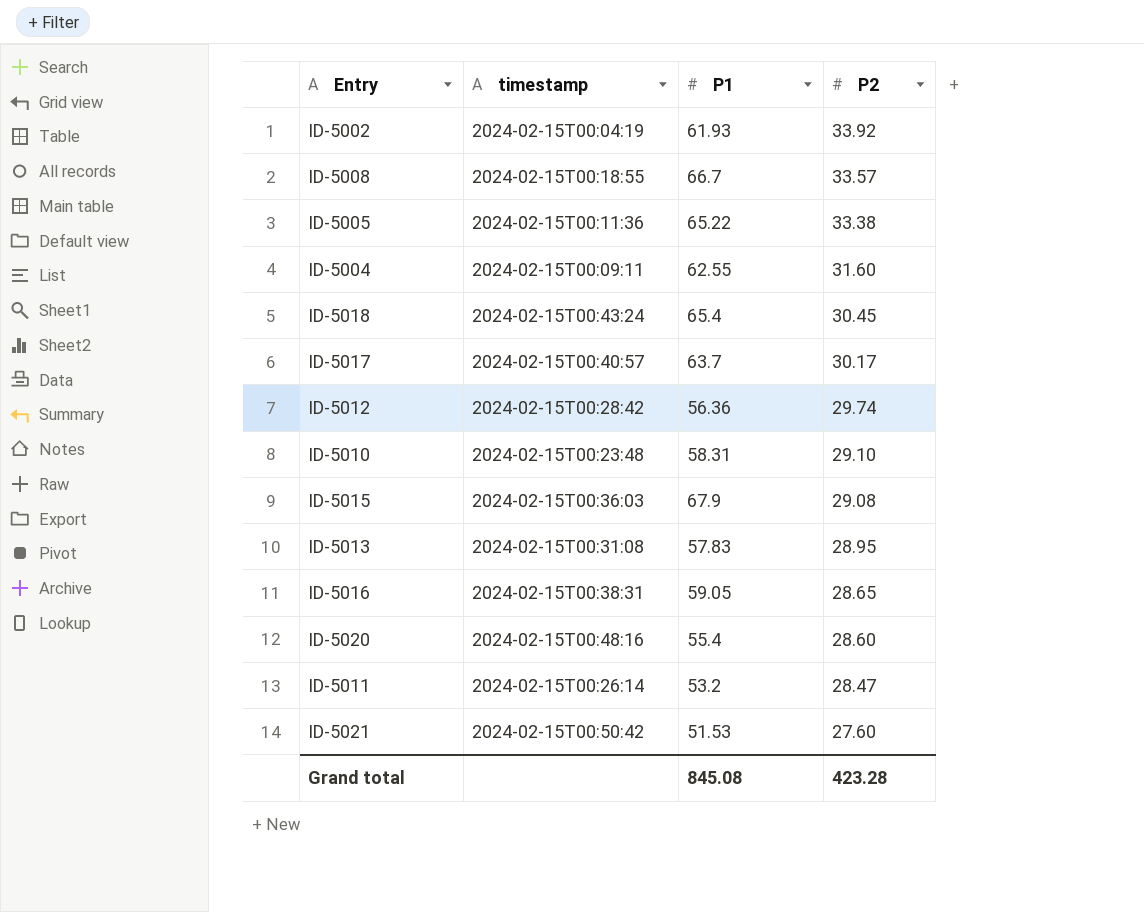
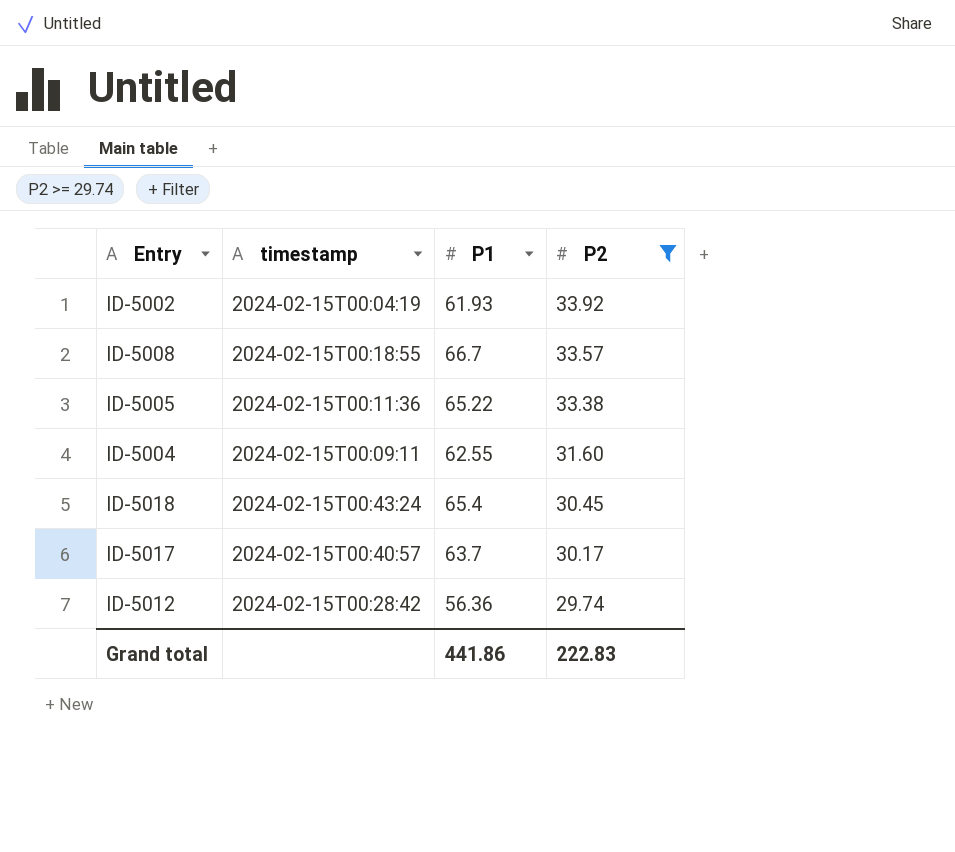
filter: none -> P2 >= 29.74
Grand total | P1: 845.08 -> 441.86
Grand total | P2: 423.28 -> 222.83

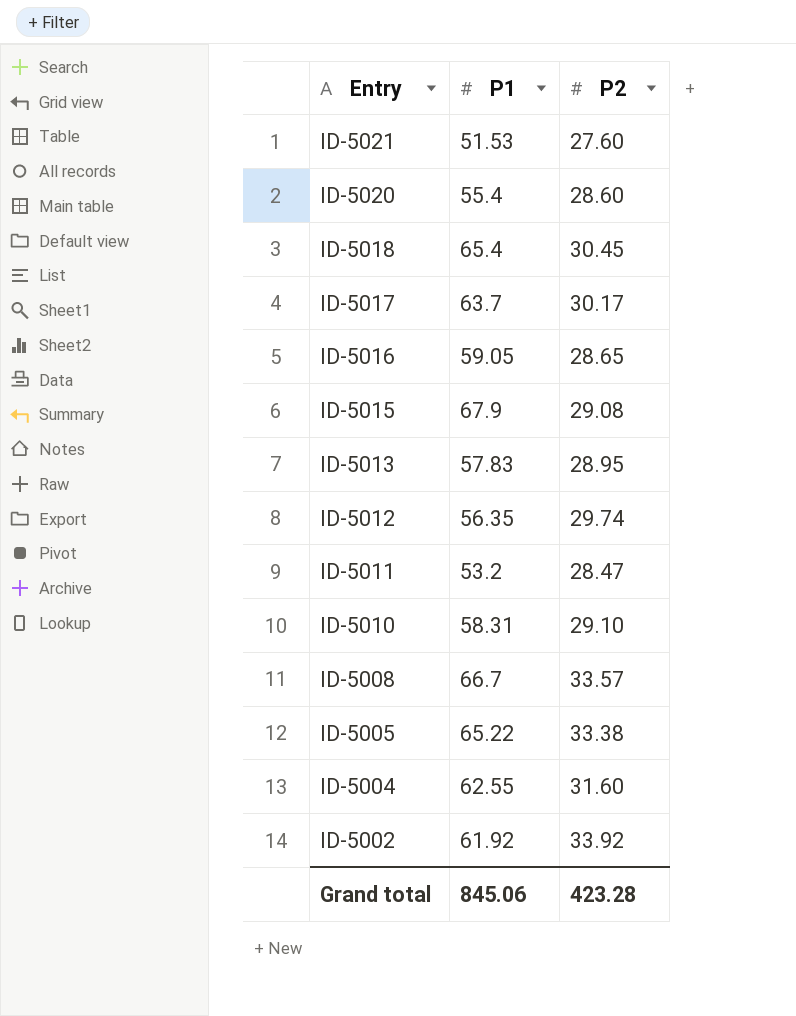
filter: P2 >= 29.74 -> none
row order: P2 descending -> Entry descending
column timestamp | position: 2 -> none
ID-5012 | P1: 56.36 -> 56.35
ID-5002 | P1: 61.93 -> 61.92
Grand total | P1: 441.86 -> 845.06
Grand total | P2: 222.83 -> 423.28

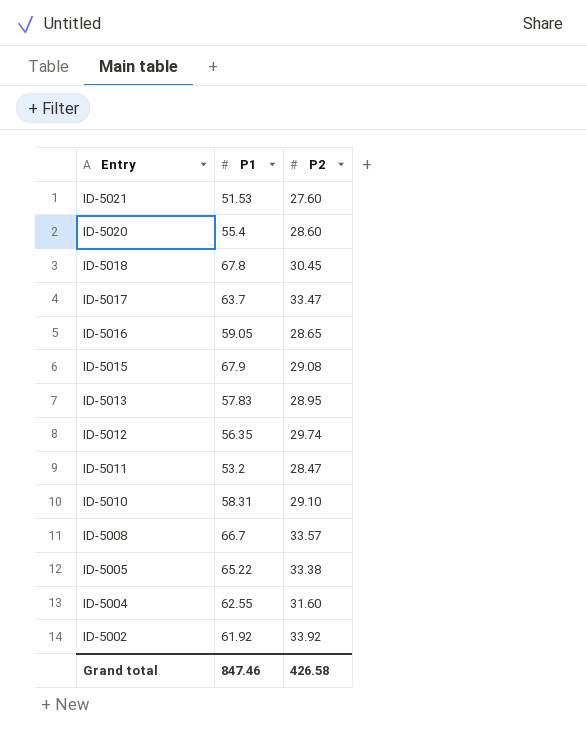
ID-5018 | P1: 65.4 -> 67.8
ID-5017 | P2: 30.17 -> 33.47
Grand total | P1: 845.06 -> 847.46
Grand total | P2: 423.28 -> 426.58

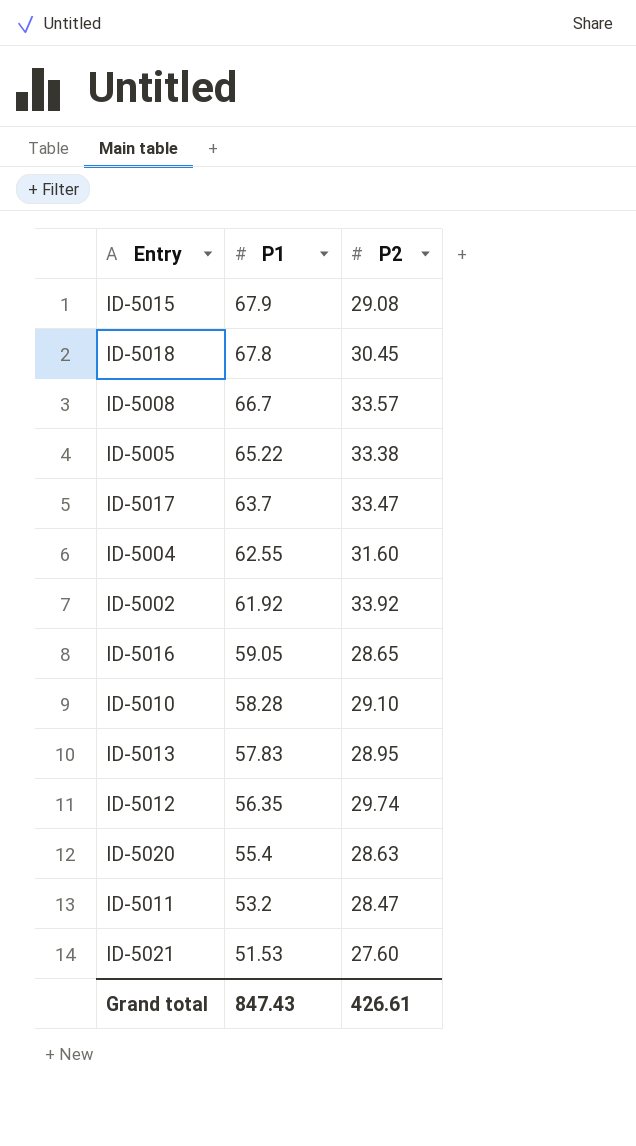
row order: Entry descending -> P1 descending
ID-5010 | P1: 58.31 -> 58.28
ID-5020 | P2: 28.60 -> 28.63
Grand total | P1: 847.46 -> 847.43
Grand total | P2: 426.58 -> 426.61

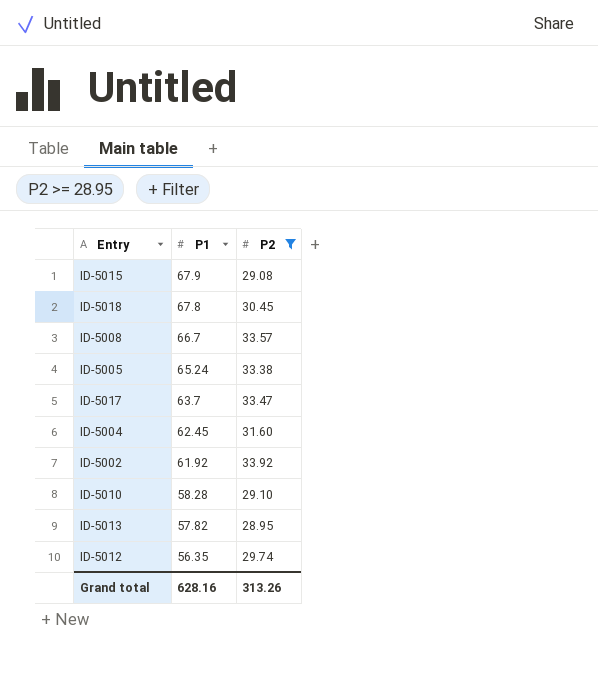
filter: none -> P2 >= 28.95
ID-5005 | P1: 65.22 -> 65.24
ID-5004 | P1: 62.55 -> 62.45
ID-5013 | P1: 57.83 -> 57.82
Grand total | P1: 847.43 -> 628.16
Grand total | P2: 426.61 -> 313.26

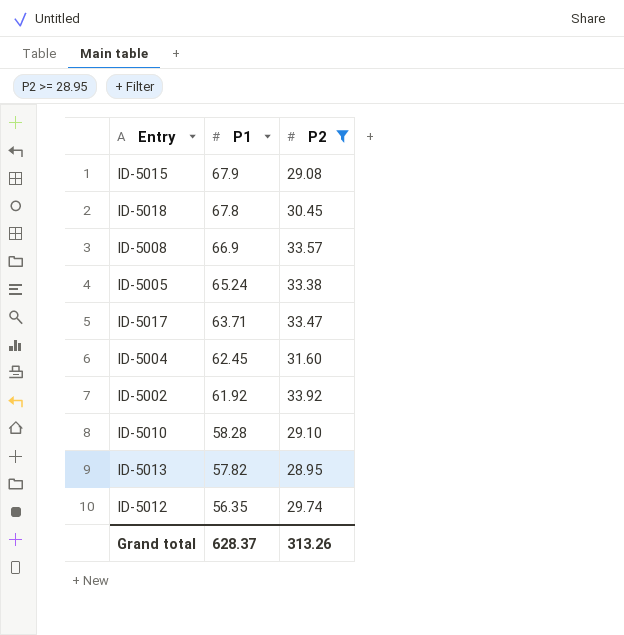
ID-5008 | P1: 66.7 -> 66.9
ID-5017 | P1: 63.7 -> 63.71
Grand total | P1: 628.16 -> 628.37

